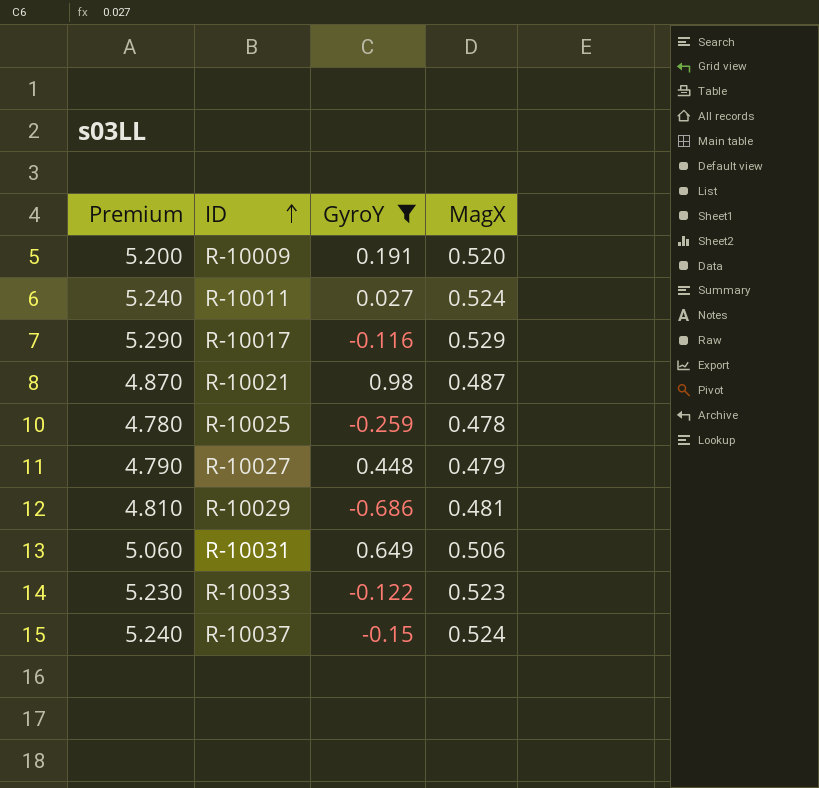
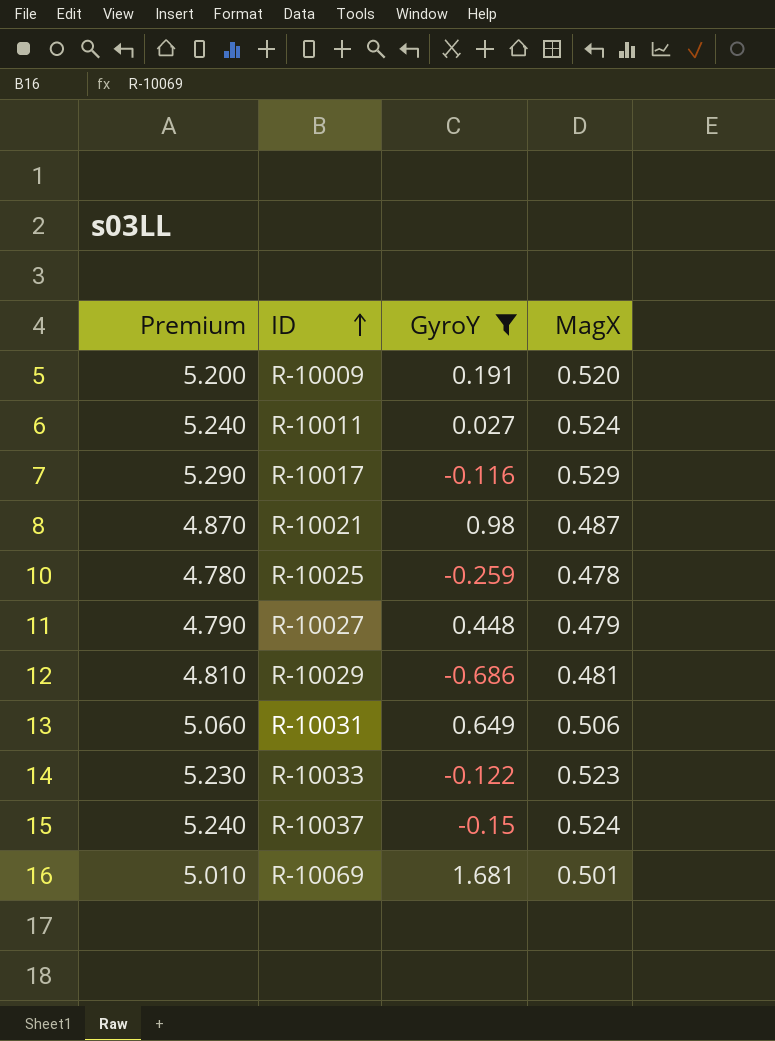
row R-10069: none -> 5.010 | 1.681 | 0.501

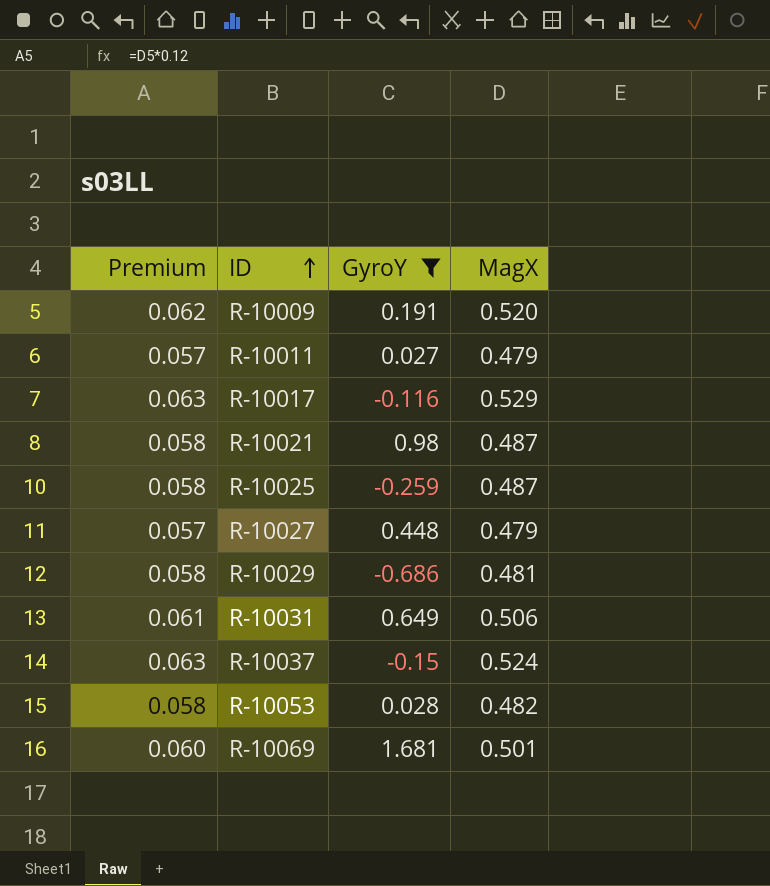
column Premium | formula: [MagX] * 10 -> [MagX] * 0.12
row R-10033: 5.230 | -0.122 | 0.523 -> none
R-10011 | MagX: 0.524 -> 0.479
R-10025 | MagX: 0.478 -> 0.487
row R-10053: none -> 0.058 | 0.028 | 0.482

